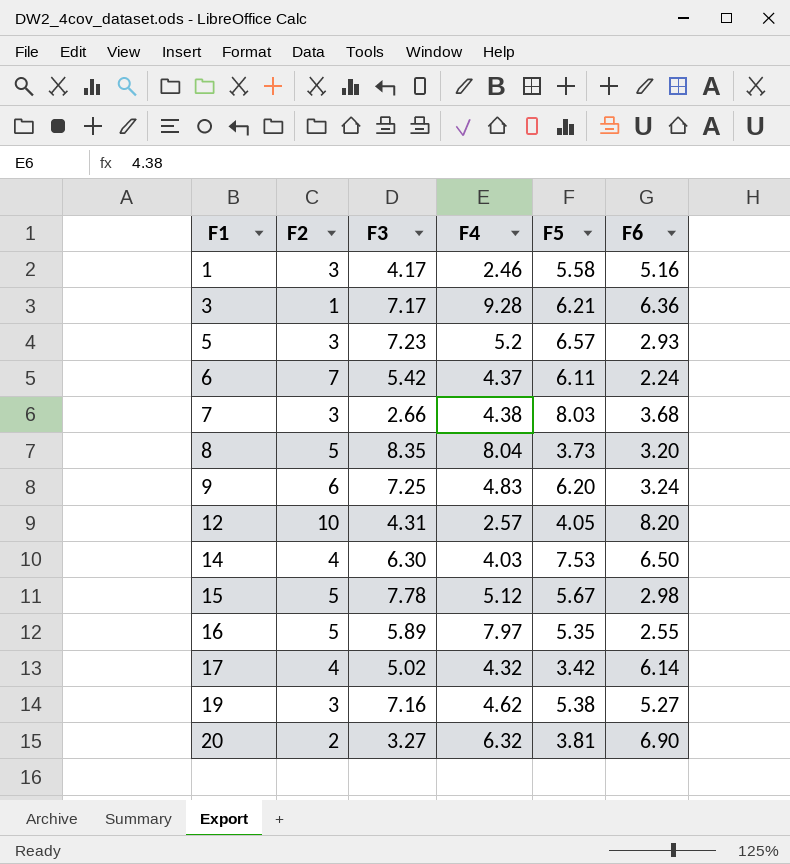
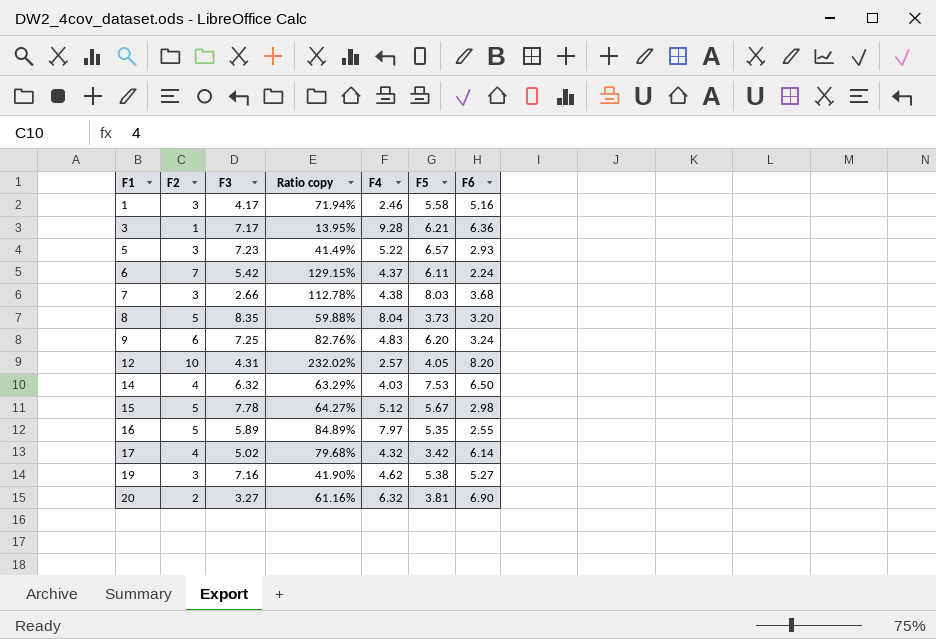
column Ratio copy | formula: none -> [F2] / [F3]
5 | F4: 5.2 -> 5.22
14 | F3: 6.30 -> 6.32

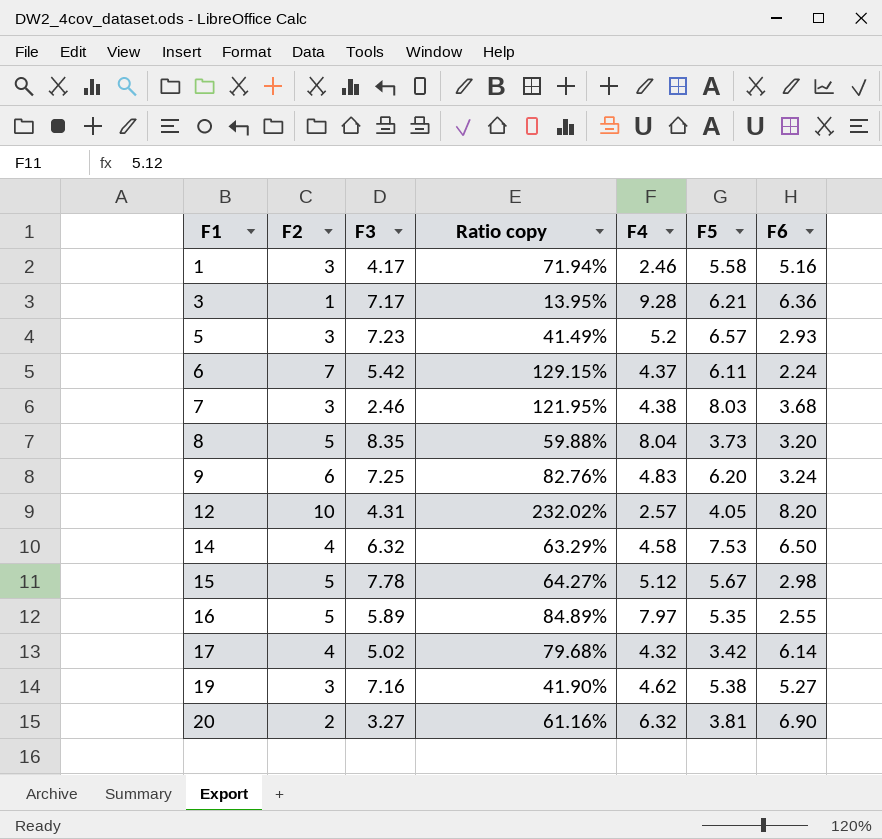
5 | F4: 5.22 -> 5.2
7 | F3: 2.66 -> 2.46
7 | Ratio copy: 112.78% -> 121.95%
14 | F4: 4.03 -> 4.58

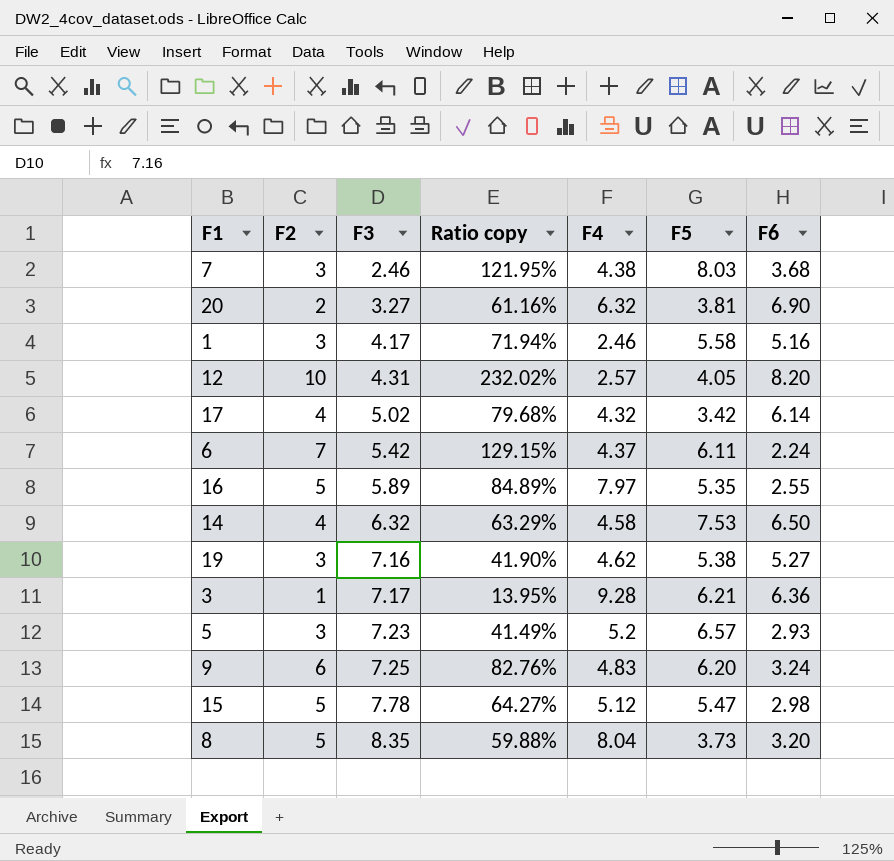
row order: F1 ascending -> F3 ascending
15 | F5: 5.67 -> 5.47

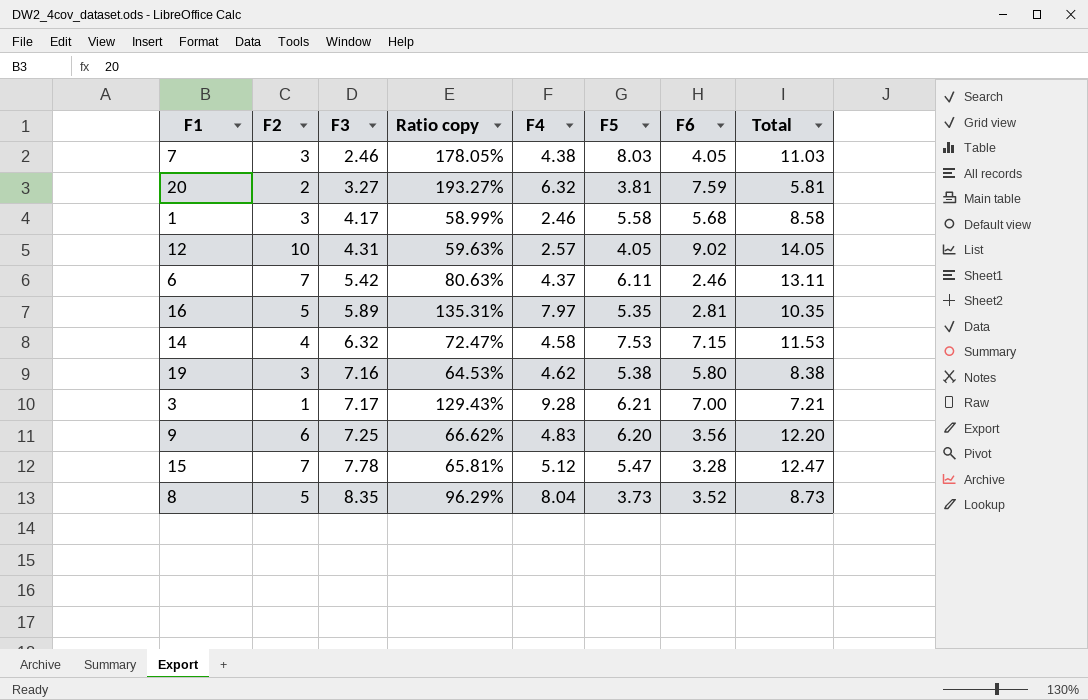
column Ratio copy | formula: [F2] / [F3] -> [F4] / [F3]
column Total | formula: none -> [F2] + [F5]
row 17: 4 | 5.02 | 79.68% | 4.32 | 3.42 | 6.14 -> none
row 5: 3 | 7.23 | 41.49% | 5.2 | 6.57 | 2.93 -> none
7 | F6: 3.68 -> 4.05
20 | F6: 6.90 -> 7.59
1 | F6: 5.16 -> 5.68
12 | F6: 8.20 -> 9.02
6 | F6: 2.24 -> 2.46
16 | F6: 2.55 -> 2.81
14 | F6: 6.50 -> 7.15
19 | F6: 5.27 -> 5.80
3 | F6: 6.36 -> 7.00
9 | F6: 3.24 -> 3.56
15 | F2: 5 -> 7
15 | F6: 2.98 -> 3.28
8 | F6: 3.20 -> 3.52

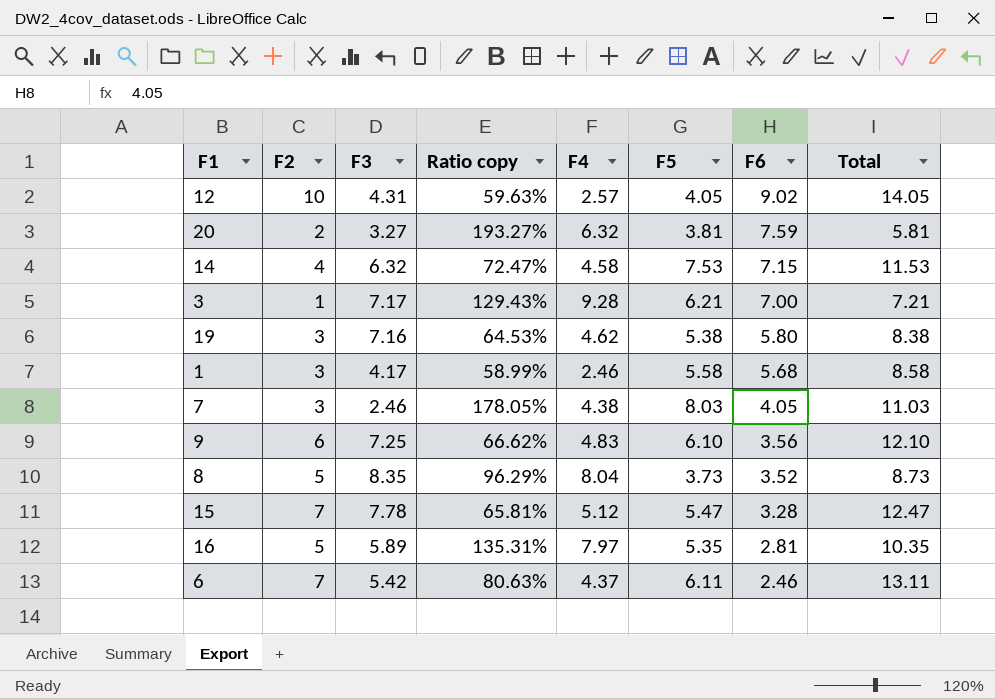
row order: F3 ascending -> F6 descending
9 | F5: 6.20 -> 6.10
9 | Total: 12.20 -> 12.10

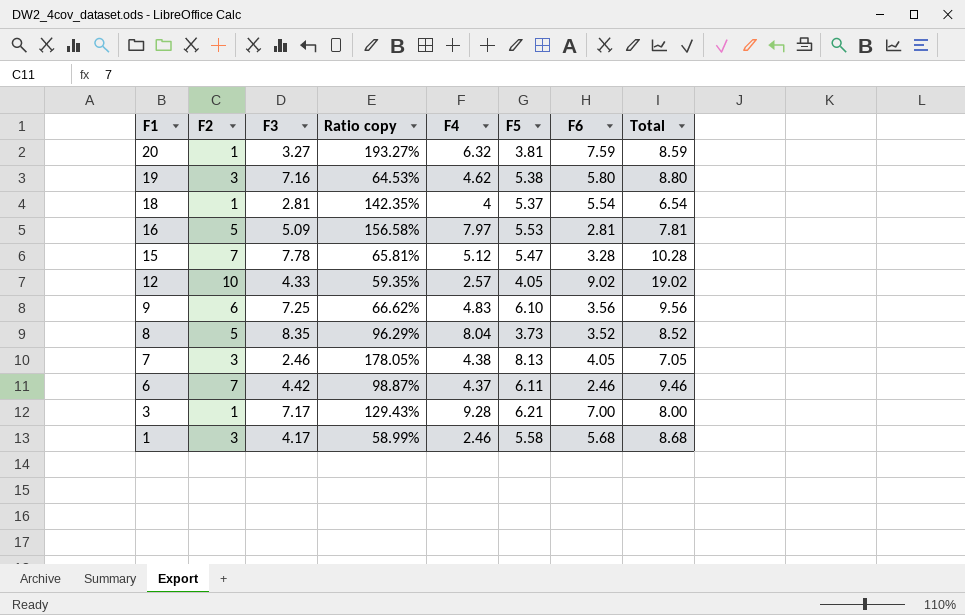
row order: F6 descending -> F1 descending
column Total | formula: [F2] + [F5] -> [F2] + [F6]
row 14: 4 | 6.32 | 72.47% | 4.58 | 7.53 | 7.15 | 11.53 -> none
20 | F2: 2 -> 1
row 18: none -> 1 | 2.81 | 142.35% | 4 | 5.37 | 5.54 | 6.54
16 | F3: 5.89 -> 5.09
16 | Ratio copy: 135.31% -> 156.58%
16 | F5: 5.35 -> 5.53
12 | F3: 4.31 -> 4.33
12 | Ratio copy: 59.63% -> 59.35%
7 | F5: 8.03 -> 8.13
6 | F3: 5.42 -> 4.42
6 | Ratio copy: 80.63% -> 98.87%

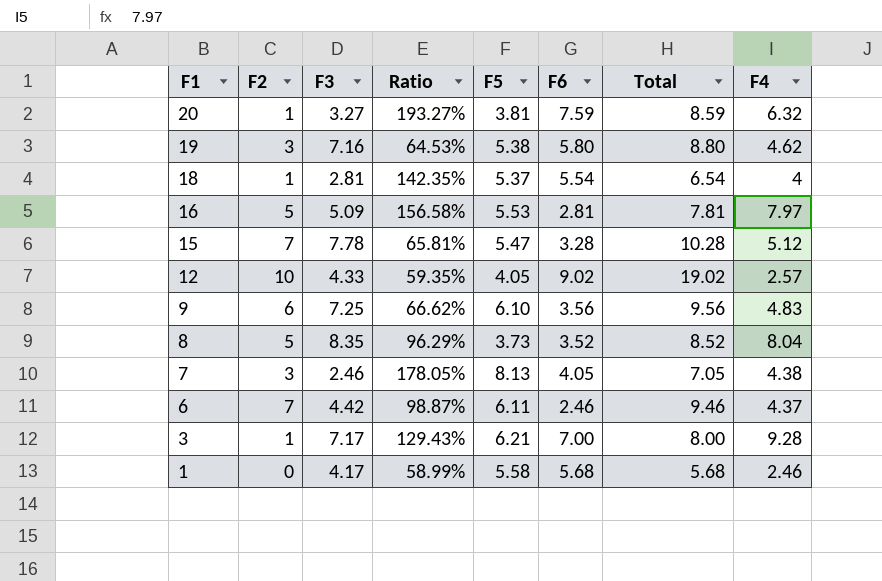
column name: Ratio copy -> Ratio
column F4 | position: 5 -> 8
1 | F2: 3 -> 0
1 | Total: 8.68 -> 5.68

